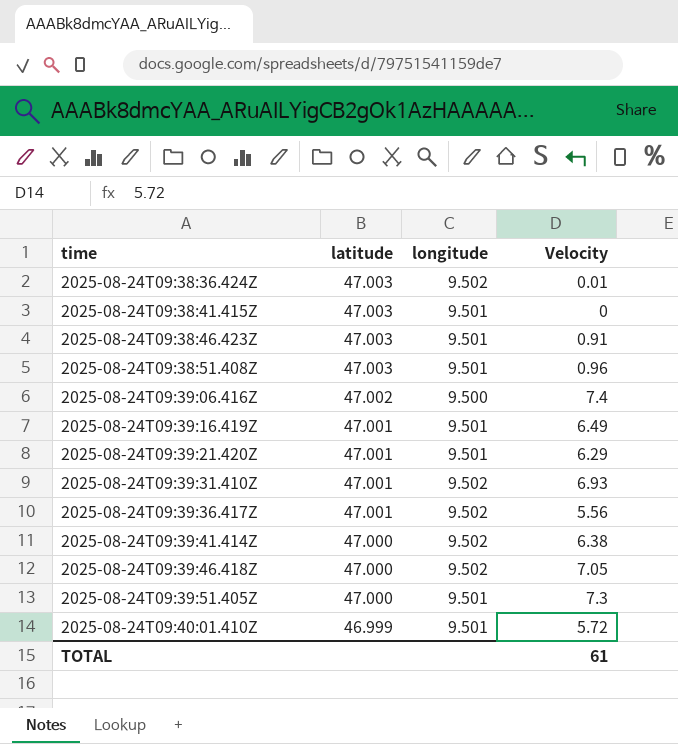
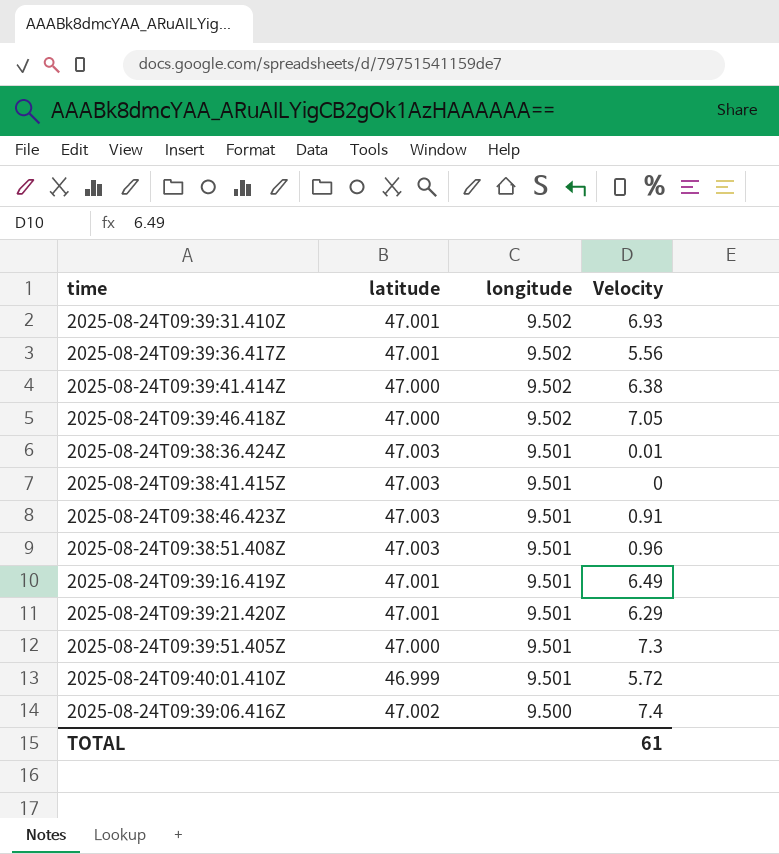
row order: time ascending -> longitude descending
2025-08-24T09:38:36.424Z | longitude: 9.502 -> 9.501

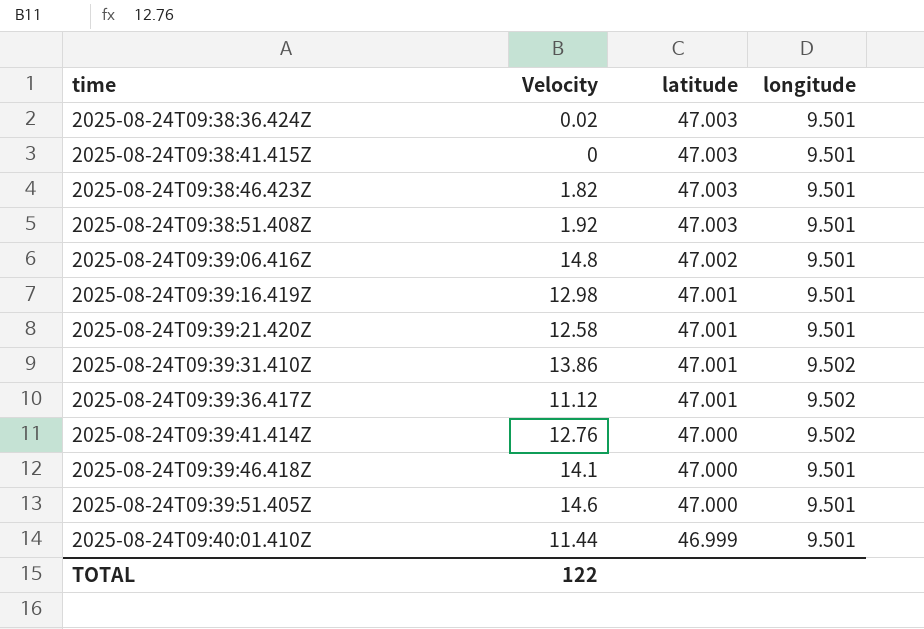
row order: longitude descending -> time ascending
column Velocity | position: 4 -> 2
2025-08-24T09:38:36.424Z | Velocity: 0.01 -> 0.02
2025-08-24T09:38:46.423Z | Velocity: 0.91 -> 1.82
2025-08-24T09:38:51.408Z | Velocity: 0.96 -> 1.92
2025-08-24T09:39:06.416Z | Velocity: 7.4 -> 14.8
2025-08-24T09:39:06.416Z | longitude: 9.500 -> 9.501
2025-08-24T09:39:16.419Z | Velocity: 6.49 -> 12.98
2025-08-24T09:39:21.420Z | Velocity: 6.29 -> 12.58
2025-08-24T09:39:31.410Z | Velocity: 6.93 -> 13.86
2025-08-24T09:39:36.417Z | Velocity: 5.56 -> 11.12
2025-08-24T09:39:41.414Z | Velocity: 6.38 -> 12.76
2025-08-24T09:39:46.418Z | Velocity: 7.05 -> 14.1
2025-08-24T09:39:46.418Z | longitude: 9.502 -> 9.501
2025-08-24T09:39:51.405Z | Velocity: 7.3 -> 14.6
2025-08-24T09:40:01.410Z | Velocity: 5.72 -> 11.44
TOTAL | Velocity: 61 -> 122

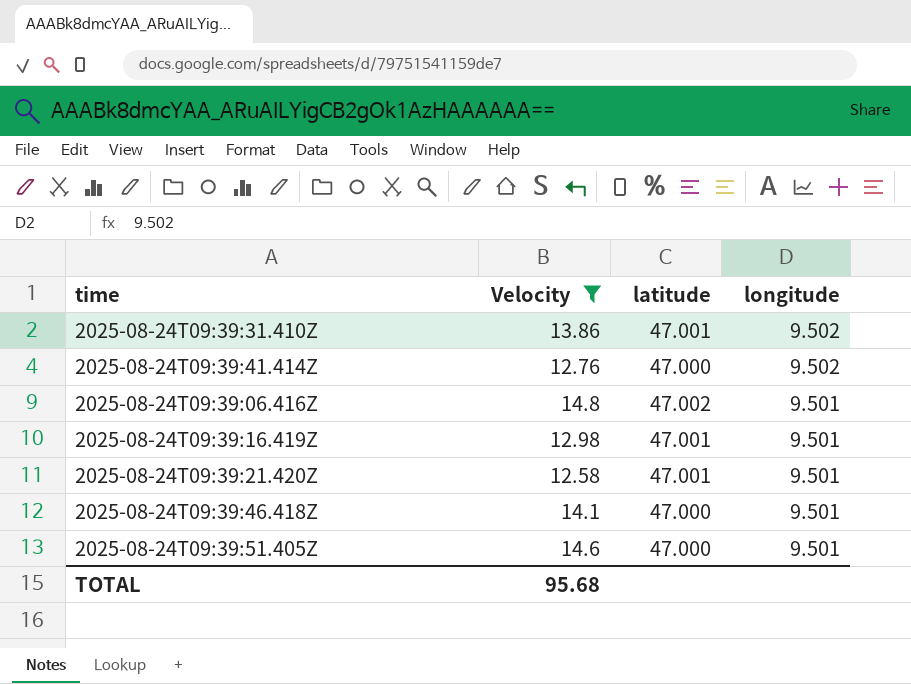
filter: none -> Velocity >= 12.58
row order: time ascending -> longitude descending
TOTAL | Velocity: 122 -> 95.68

